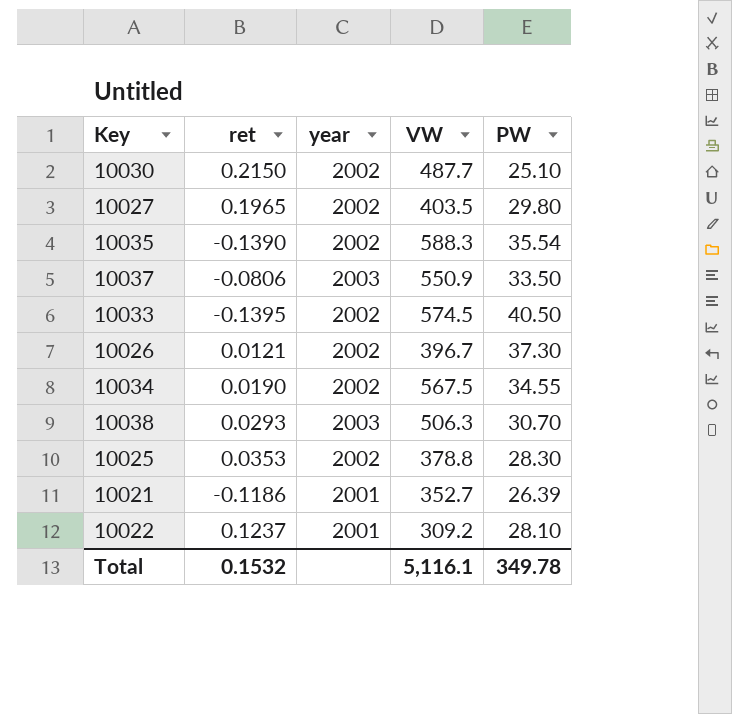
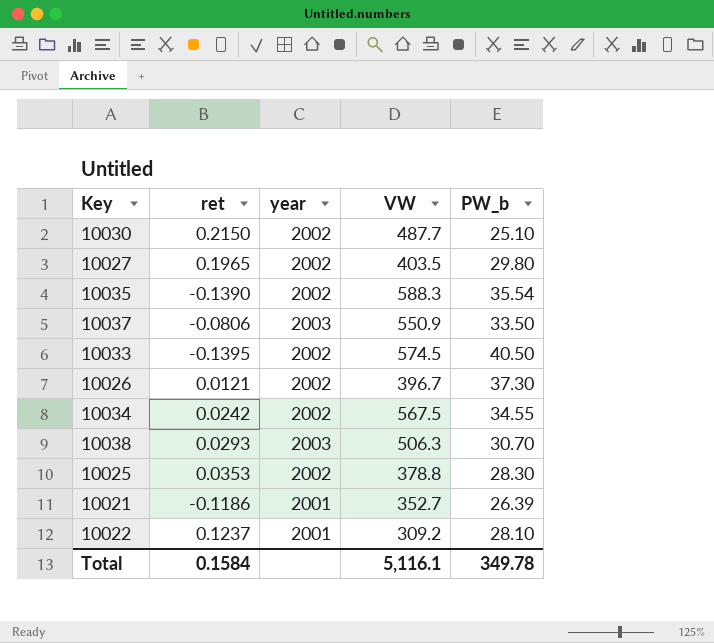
column name: PW -> PW_b
10034 | ret: 0.0190 -> 0.0242
Total | ret: 0.1532 -> 0.1584

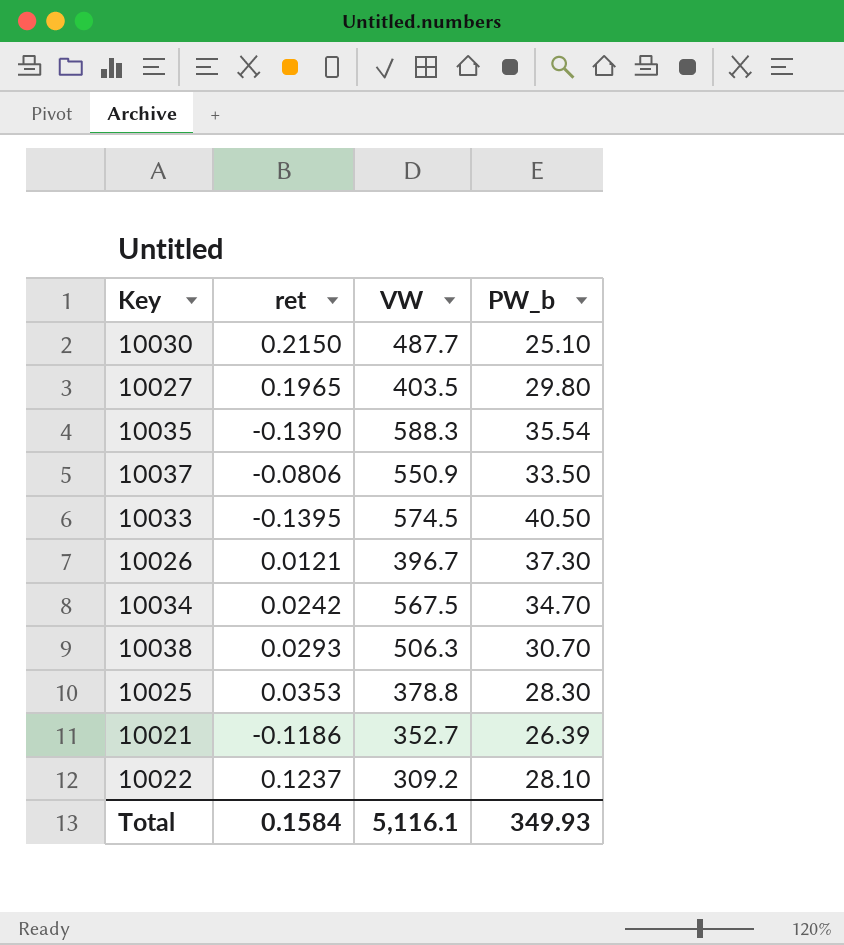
column year | position: 3 -> none
10034 | PW_b: 34.55 -> 34.70
Total | PW_b: 349.78 -> 349.93

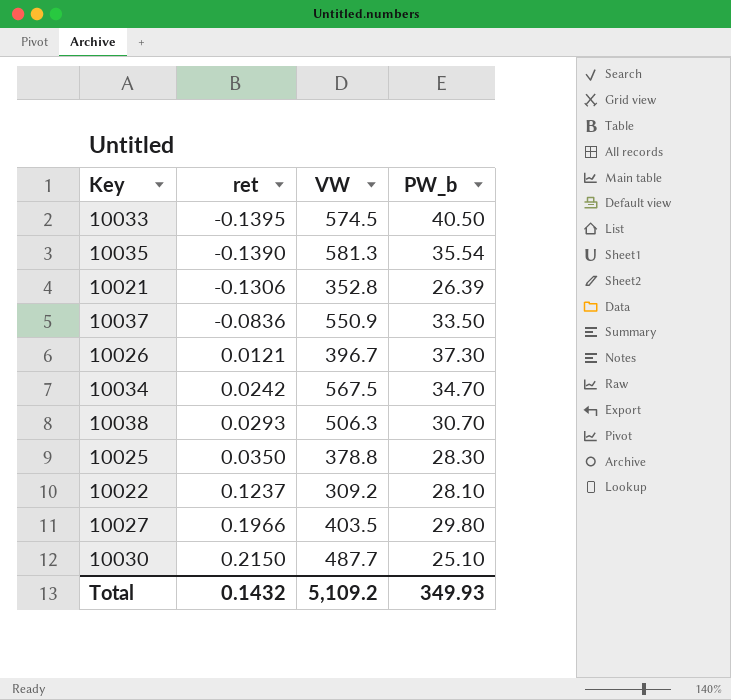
row order: none -> ret ascending
10035 | VW: 588.3 -> 581.3
10021 | ret: -0.1186 -> -0.1306
10021 | VW: 352.7 -> 352.8
10037 | ret: -0.0806 -> -0.0836
10025 | ret: 0.0353 -> 0.0350
10027 | ret: 0.1965 -> 0.1966
Total | ret: 0.1584 -> 0.1432
Total | VW: 5,116.1 -> 5,109.2

